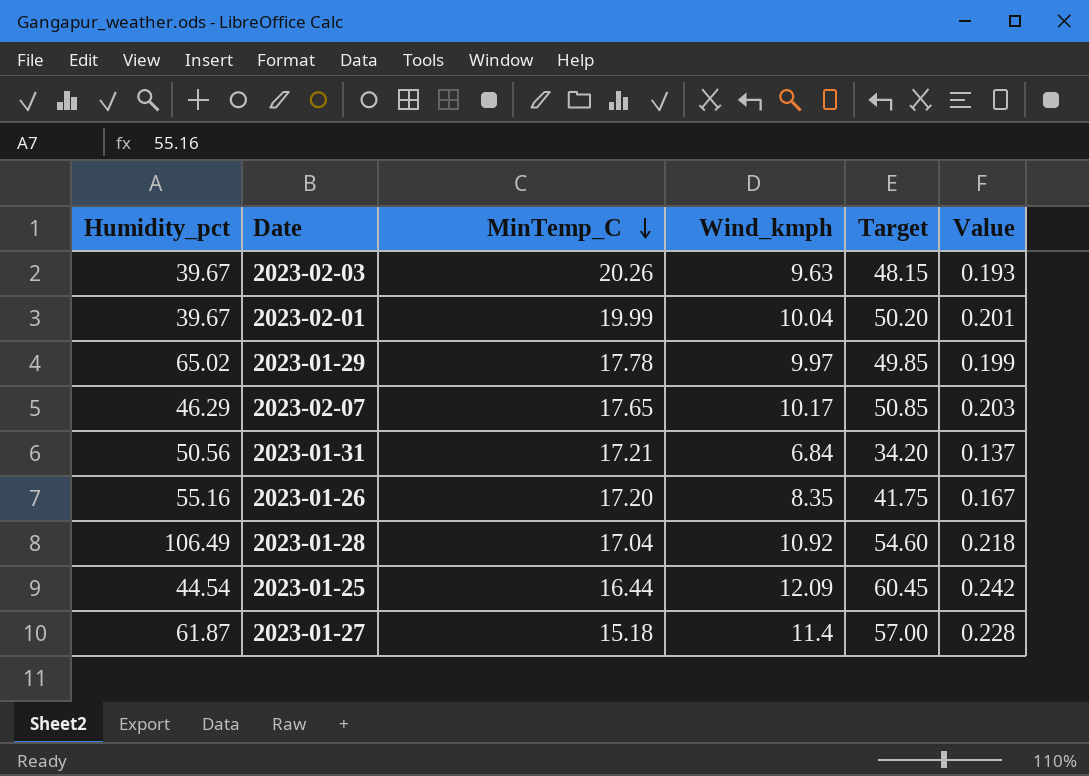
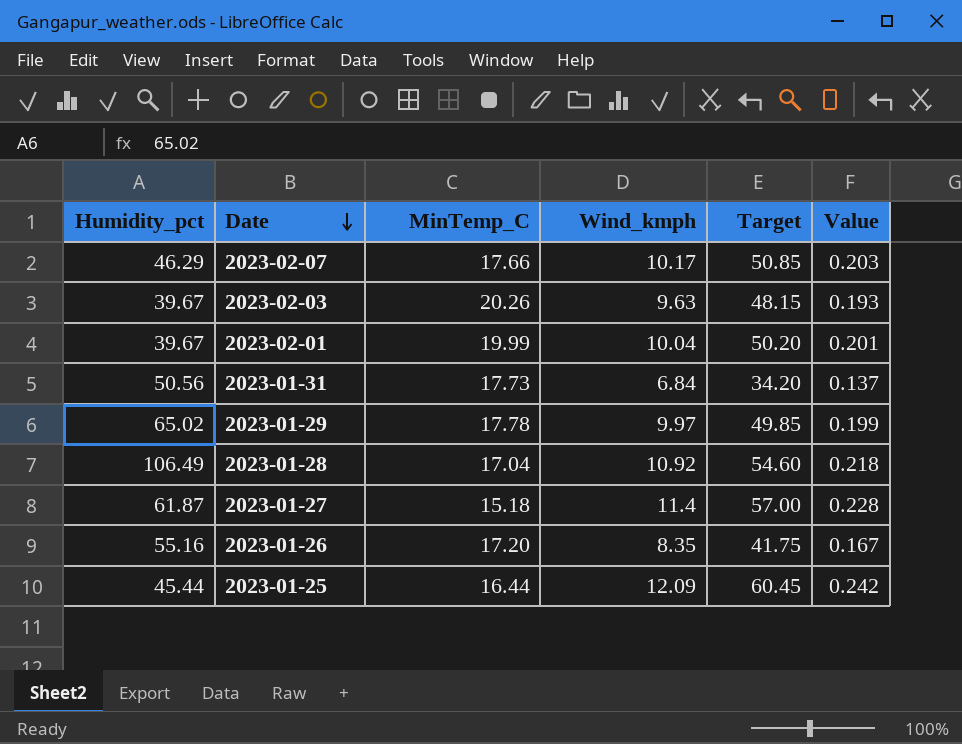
row order: MinTemp_C descending -> Date descending
2023-02-07 | MinTemp_C: 17.65 -> 17.66
2023-01-31 | MinTemp_C: 17.21 -> 17.73
2023-01-25 | Humidity_pct: 44.54 -> 45.44

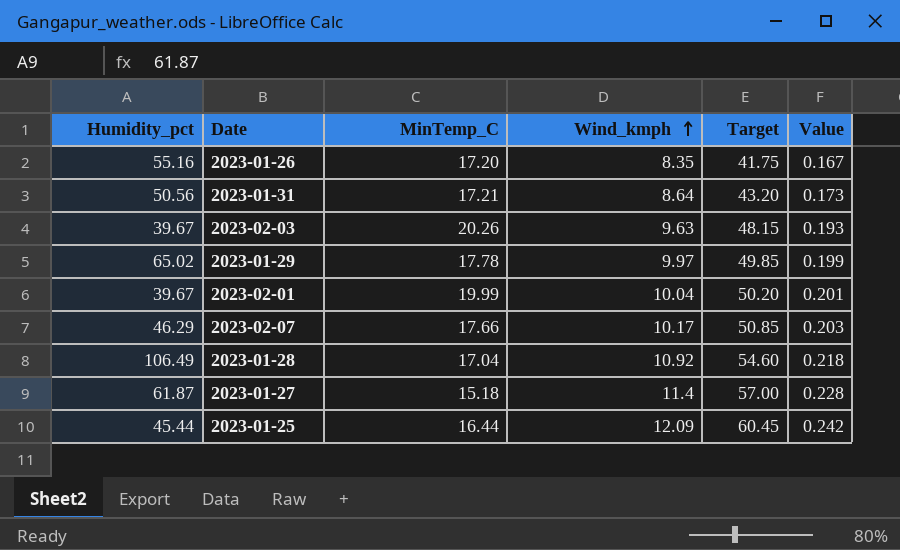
row order: Date descending -> Wind_kmph ascending
2023-01-31 | MinTemp_C: 17.73 -> 17.21
2023-01-31 | Wind_kmph: 6.84 -> 8.64
2023-01-31 | Target: 34.20 -> 43.20
2023-01-31 | Value: 0.137 -> 0.173

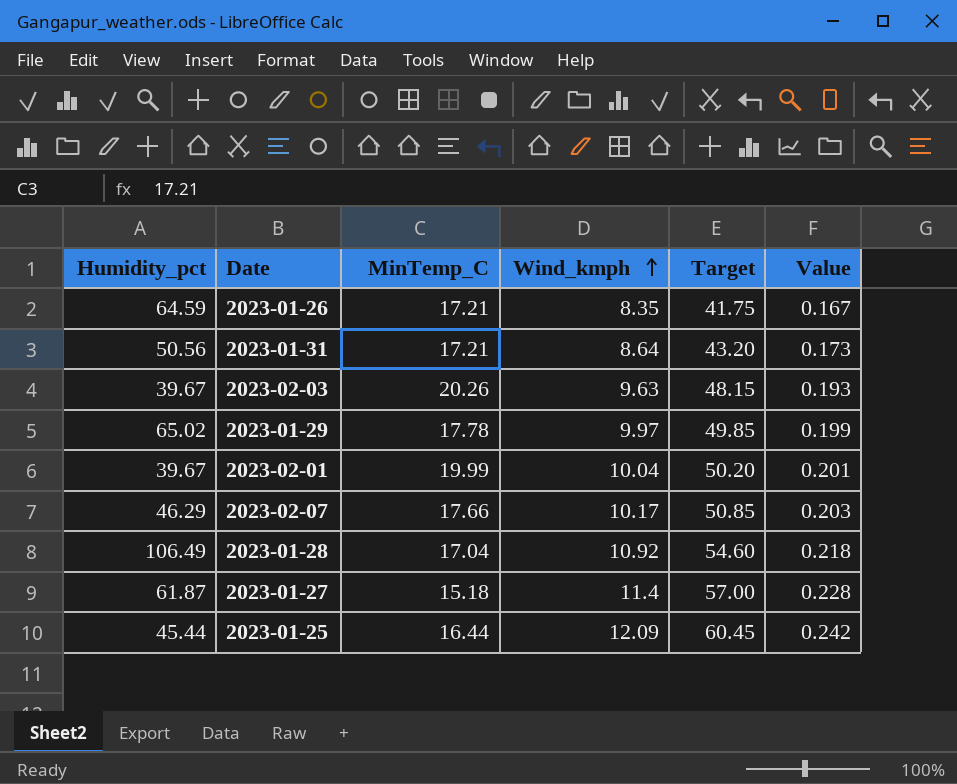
2023-01-26 | Humidity_pct: 55.16 -> 64.59
2023-01-26 | MinTemp_C: 17.20 -> 17.21

